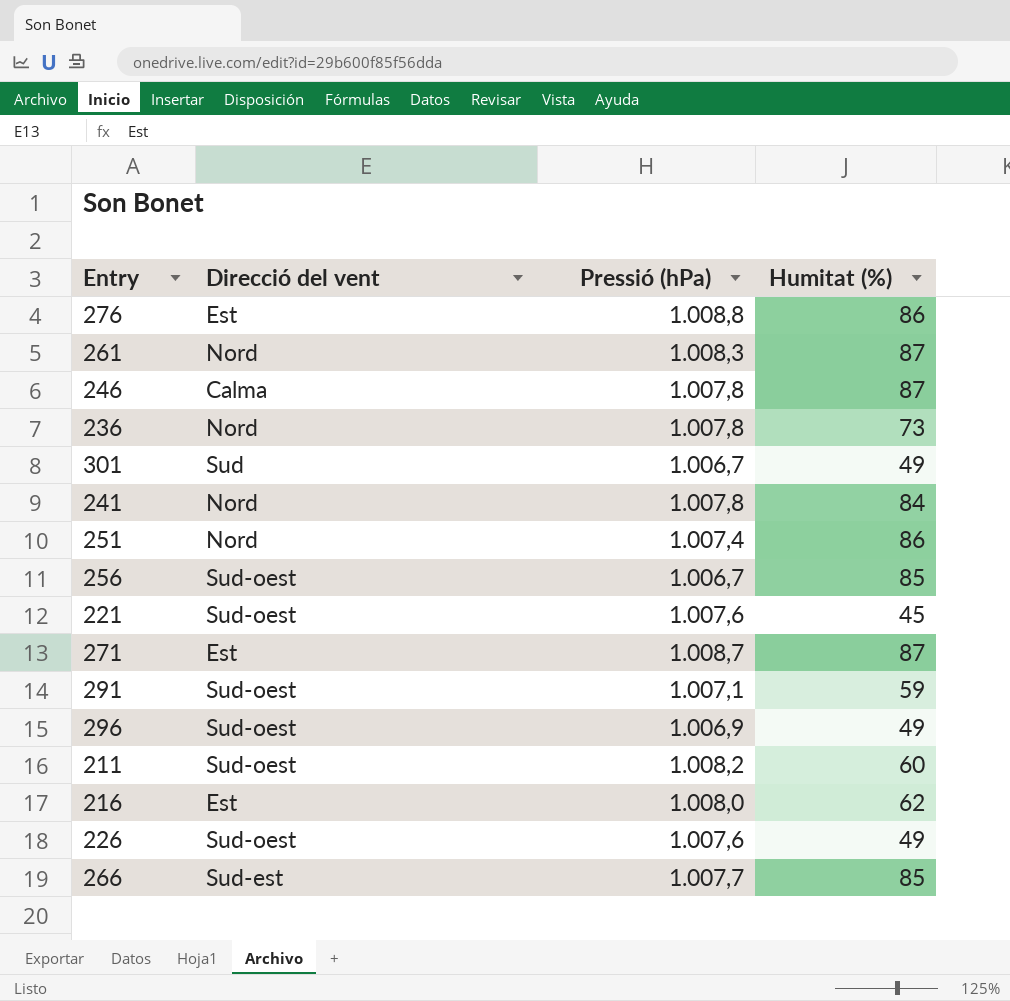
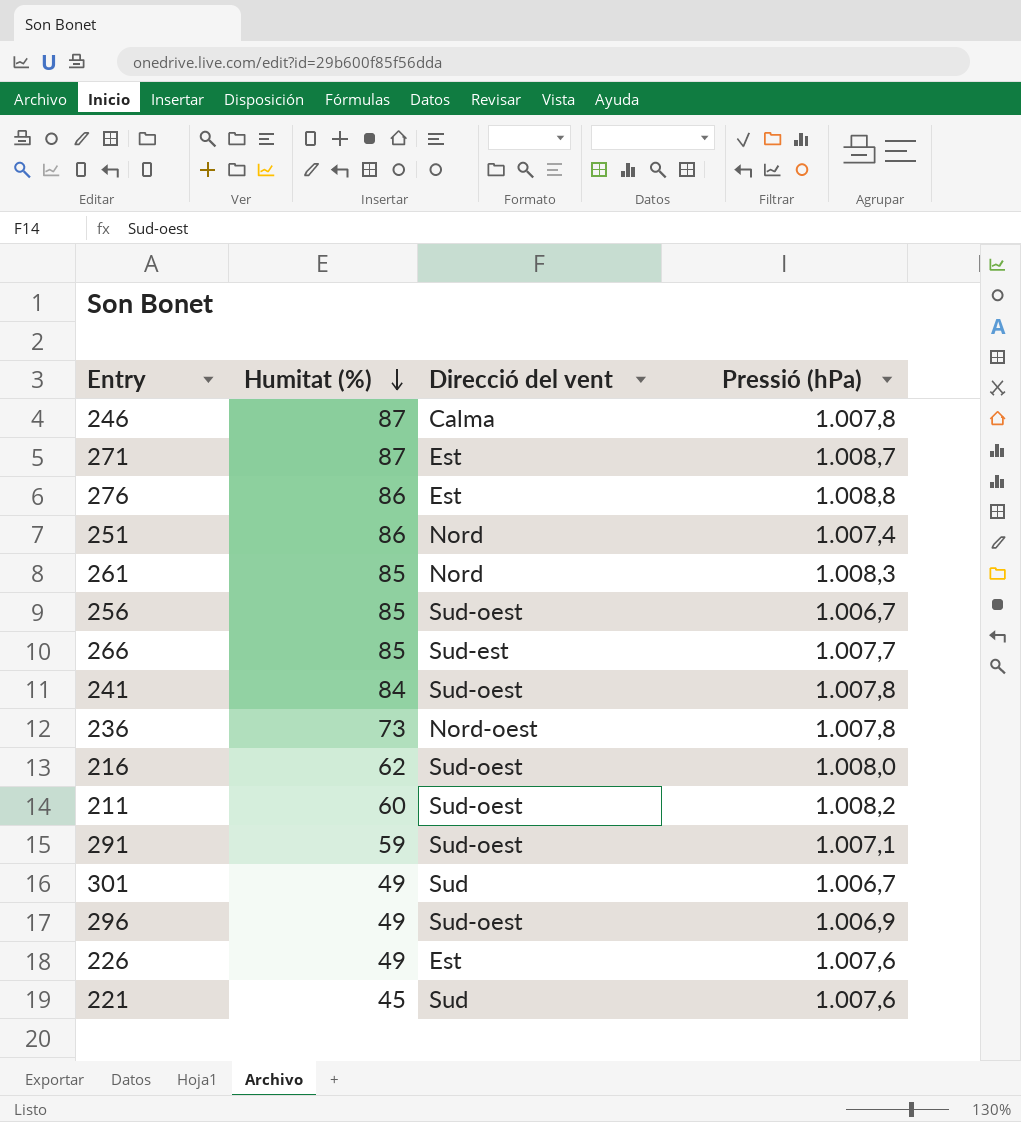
row order: none -> Humitat (%) descending
column Humitat (%) | position: 4 -> 2
261 | Humitat (%): 87 -> 85
241 | Direcció del vent: Nord -> Sud-oest
236 | Direcció del vent: Nord -> Nord-oest
216 | Direcció del vent: Est -> Sud-oest
226 | Direcció del vent: Sud-oest -> Est
221 | Direcció del vent: Sud-oest -> Sud

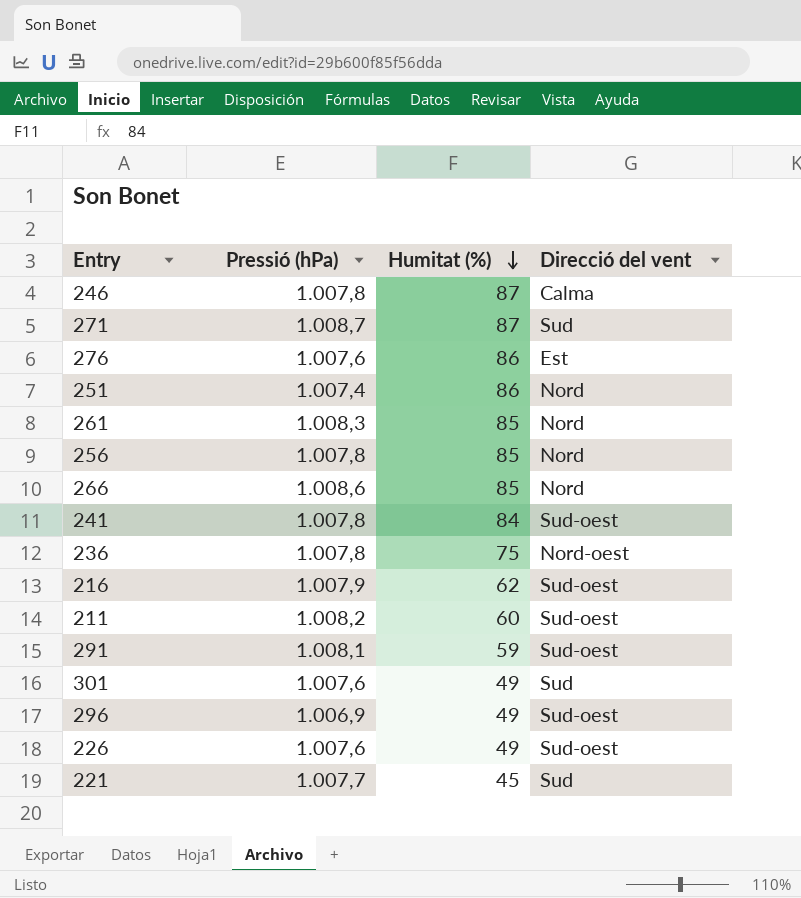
column Pressió (hPa) | position: 4 -> 2
271 | Direcció del vent: Est -> Sud
276 | Pressió (hPa): 1.008,8 -> 1.007,6
256 | Pressió (hPa): 1.006,7 -> 1.007,8
256 | Direcció del vent: Sud-oest -> Nord
266 | Pressió (hPa): 1.007,7 -> 1.008,6
266 | Direcció del vent: Sud-est -> Nord
236 | Humitat (%): 73 -> 75
216 | Pressió (hPa): 1.008,0 -> 1.007,9
291 | Pressió (hPa): 1.007,1 -> 1.008,1
301 | Pressió (hPa): 1.006,7 -> 1.007,6
226 | Direcció del vent: Est -> Sud-oest
221 | Pressió (hPa): 1.007,6 -> 1.007,7

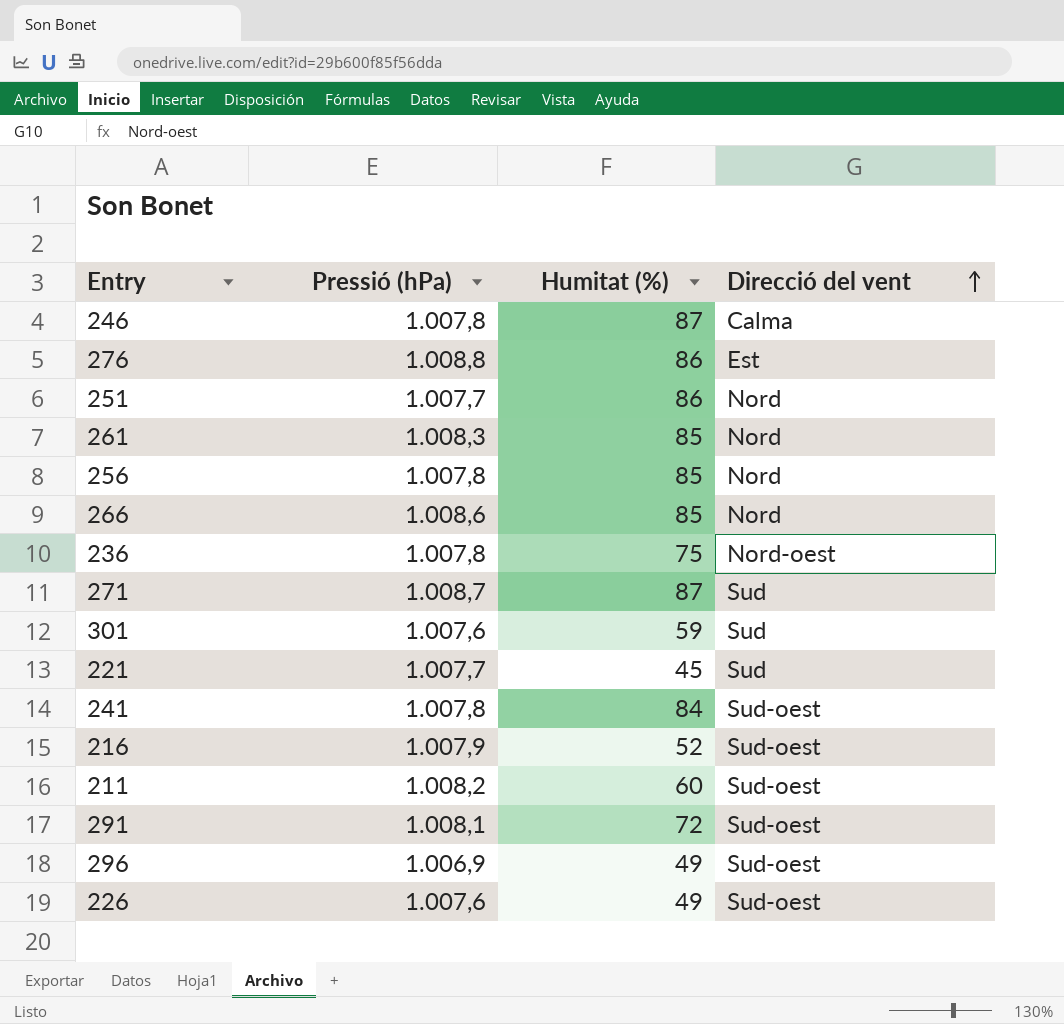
row order: Humitat (%) descending -> Direcció del vent ascending
276 | Pressió (hPa): 1.007,6 -> 1.008,8
251 | Pressió (hPa): 1.007,4 -> 1.007,7
301 | Humitat (%): 49 -> 59
216 | Humitat (%): 62 -> 52
291 | Humitat (%): 59 -> 72

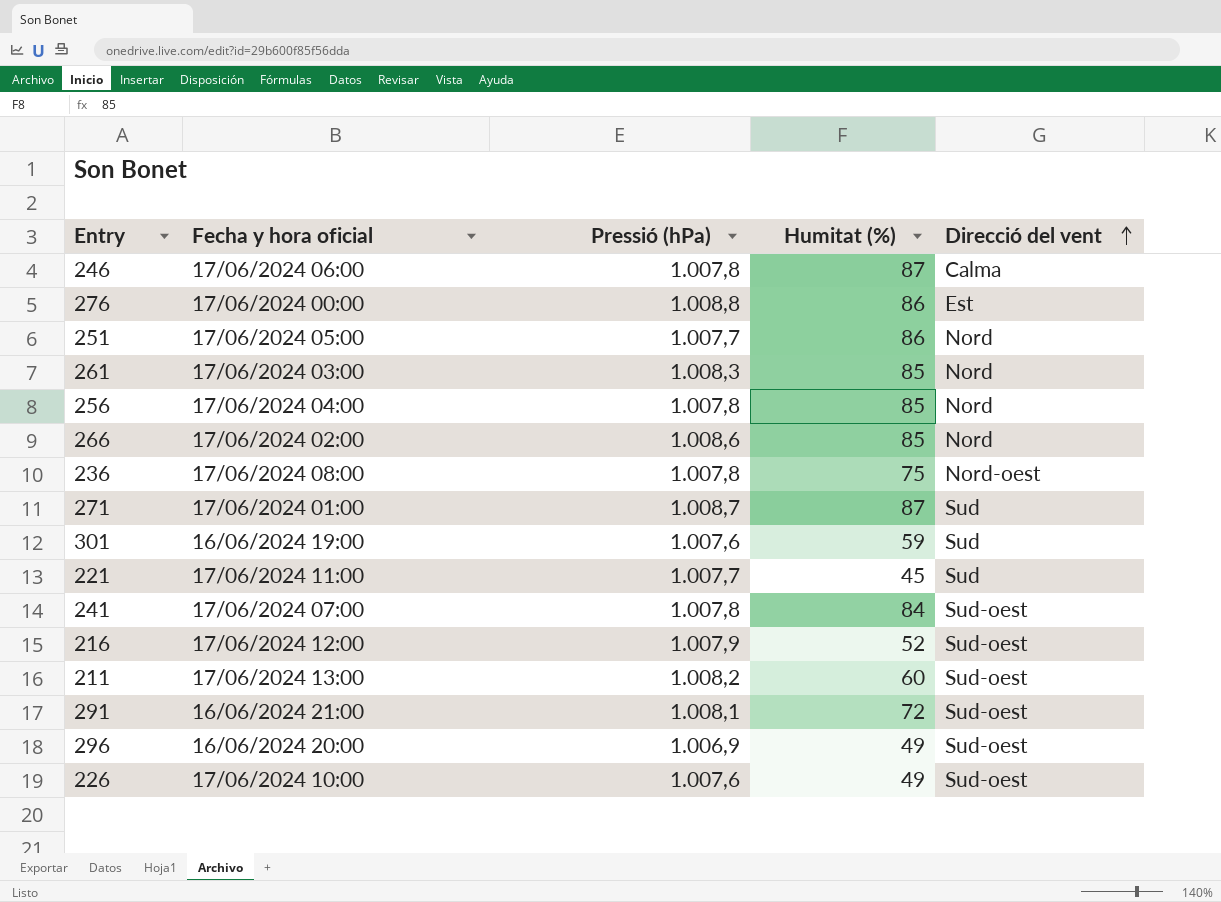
column Fecha y hora oficial | position: none -> 2

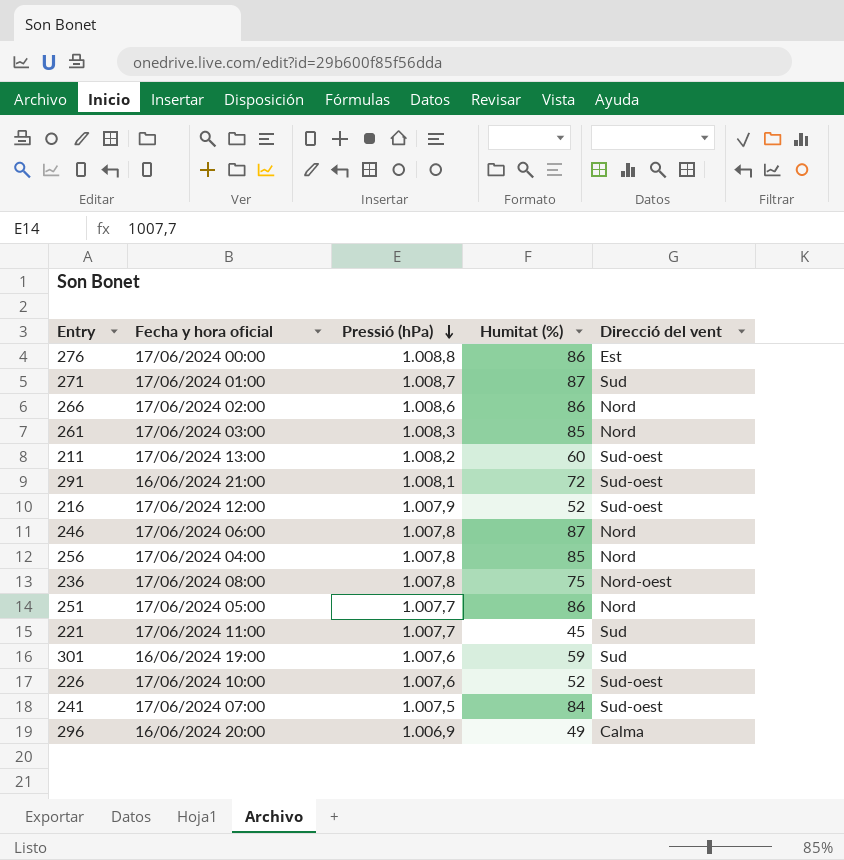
row order: Direcció del vent ascending -> Pressió (hPa) descending
266 | Humitat (%): 85 -> 86
246 | Direcció del vent: Calma -> Nord
226 | Humitat (%): 49 -> 52
241 | Pressió (hPa): 1.007,8 -> 1.007,5
296 | Direcció del vent: Sud-oest -> Calma

